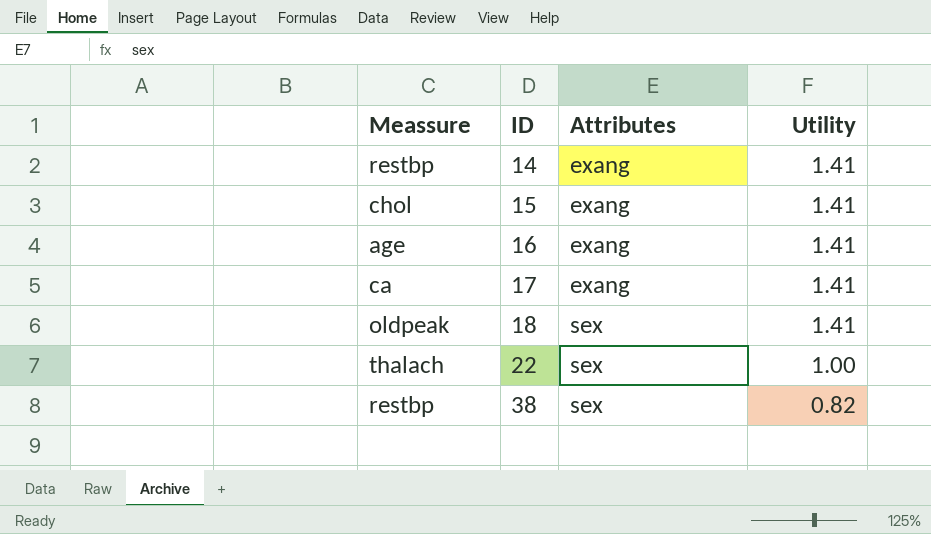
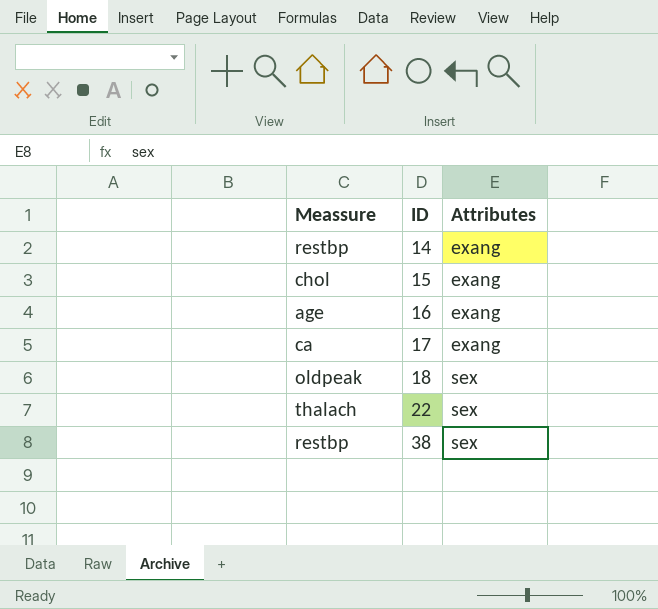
column Utility | position: 4 -> none

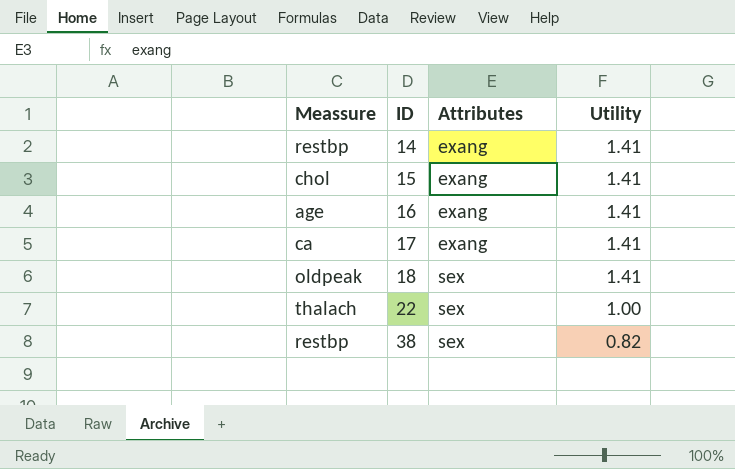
column Utility | position: none -> 4

